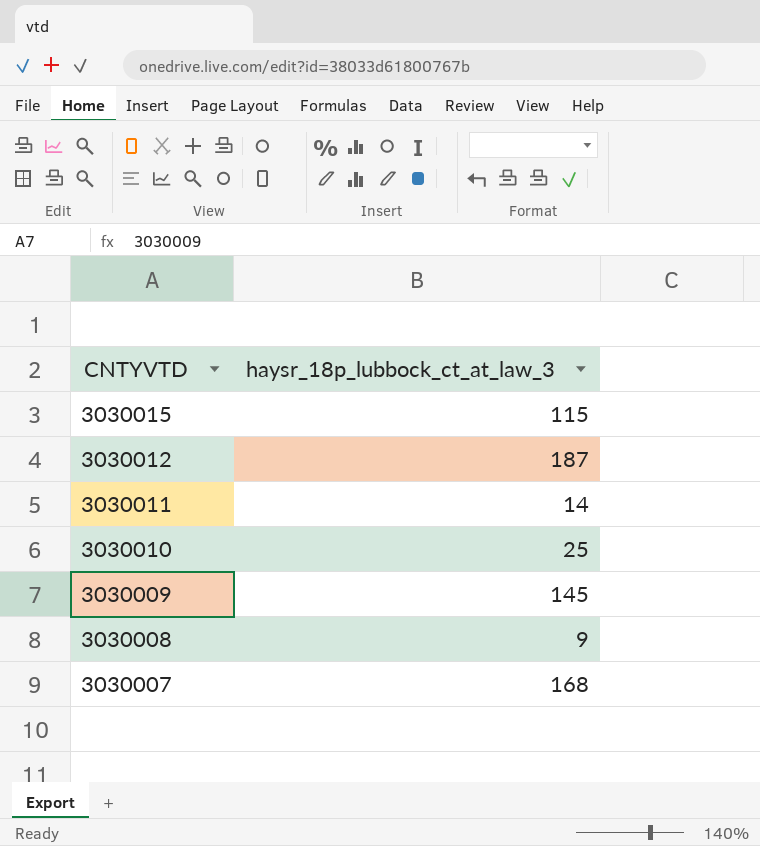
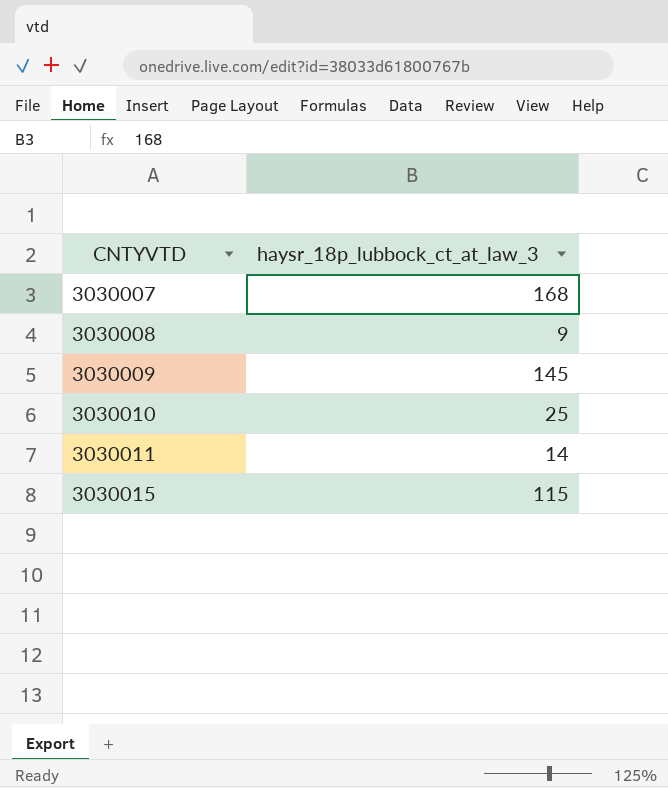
row order: CNTYVTD descending -> CNTYVTD ascending
row 3030012: 187 -> none

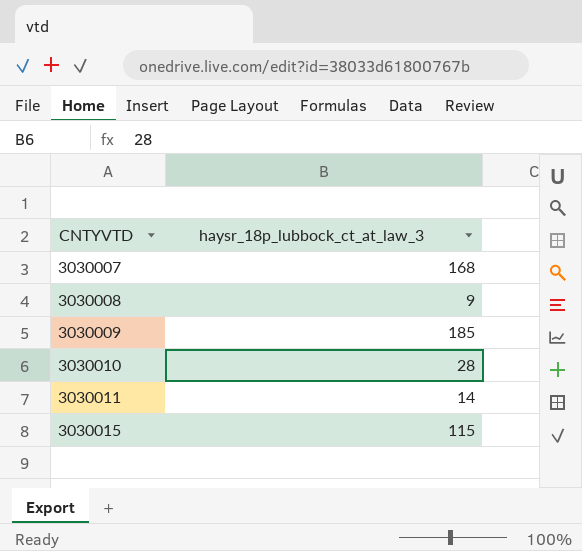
3030009 | haysr_18p_lubbock_ct_at_law_3: 145 -> 185
3030010 | haysr_18p_lubbock_ct_at_law_3: 25 -> 28

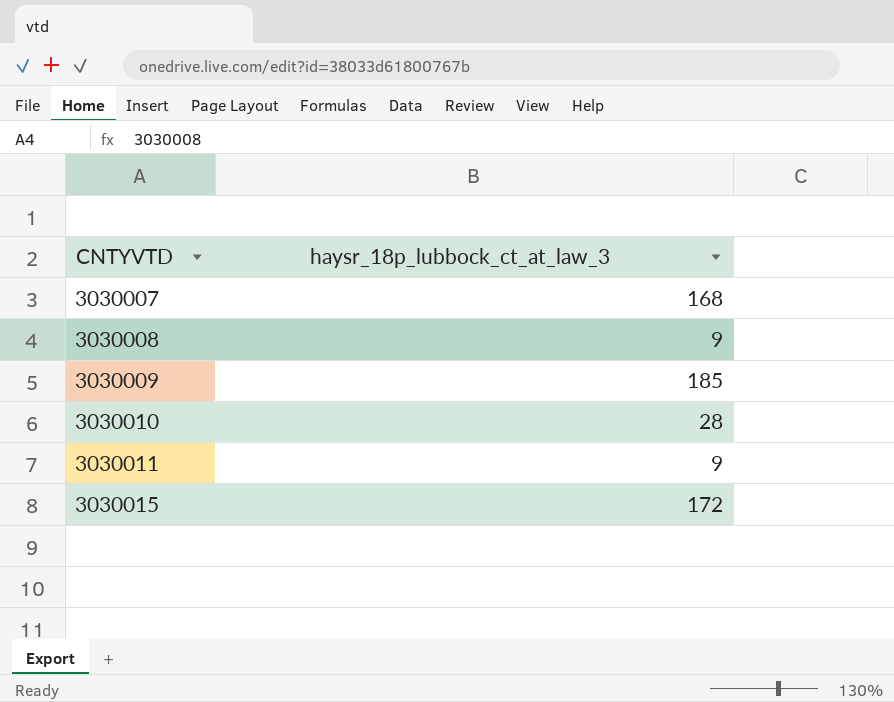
3030011 | haysr_18p_lubbock_ct_at_law_3: 14 -> 9
3030015 | haysr_18p_lubbock_ct_at_law_3: 115 -> 172

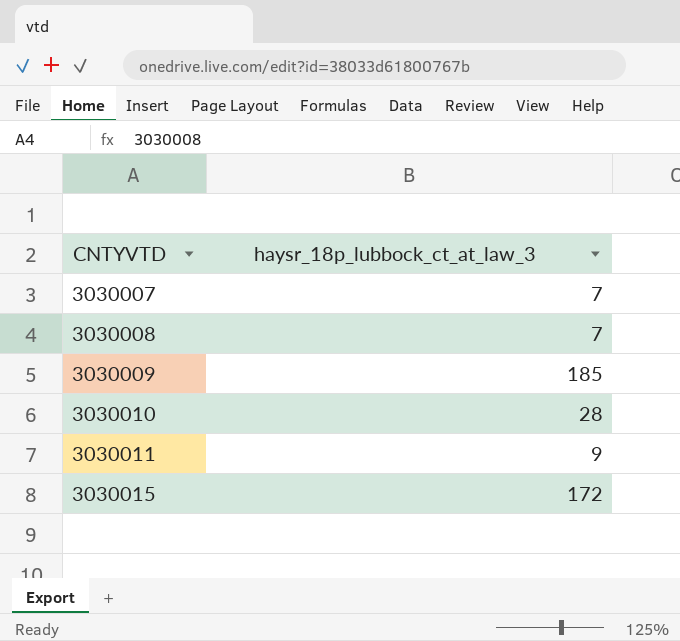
3030007 | haysr_18p_lubbock_ct_at_law_3: 168 -> 7
3030008 | haysr_18p_lubbock_ct_at_law_3: 9 -> 7

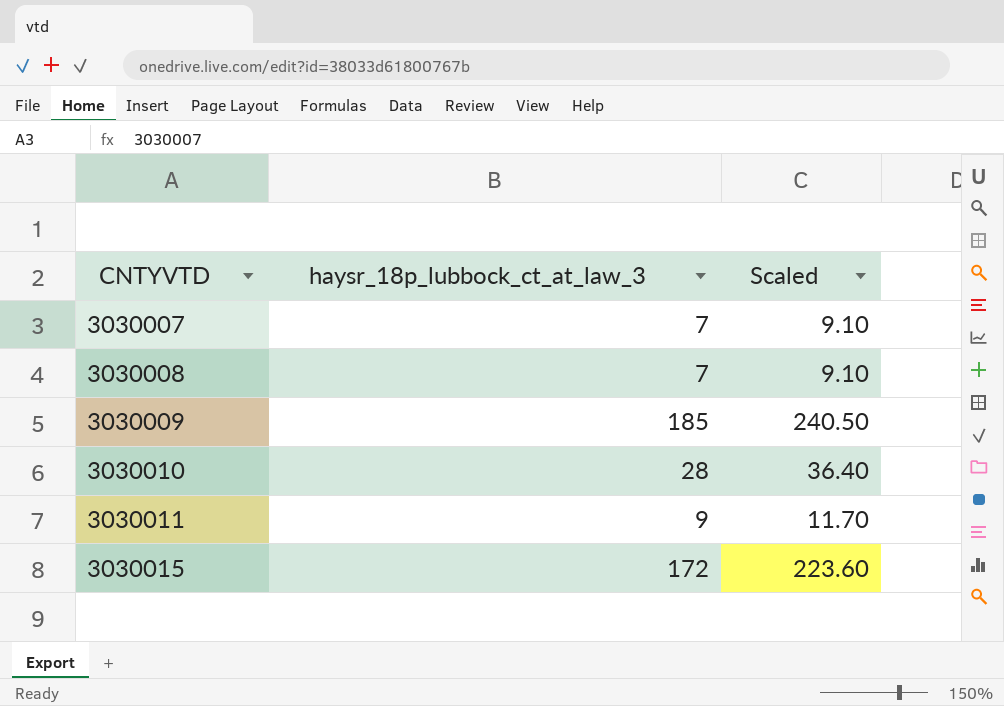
column Scaled | formula: none -> [haysr_18p_lubbock_ct_at_law_3] * 1.3

